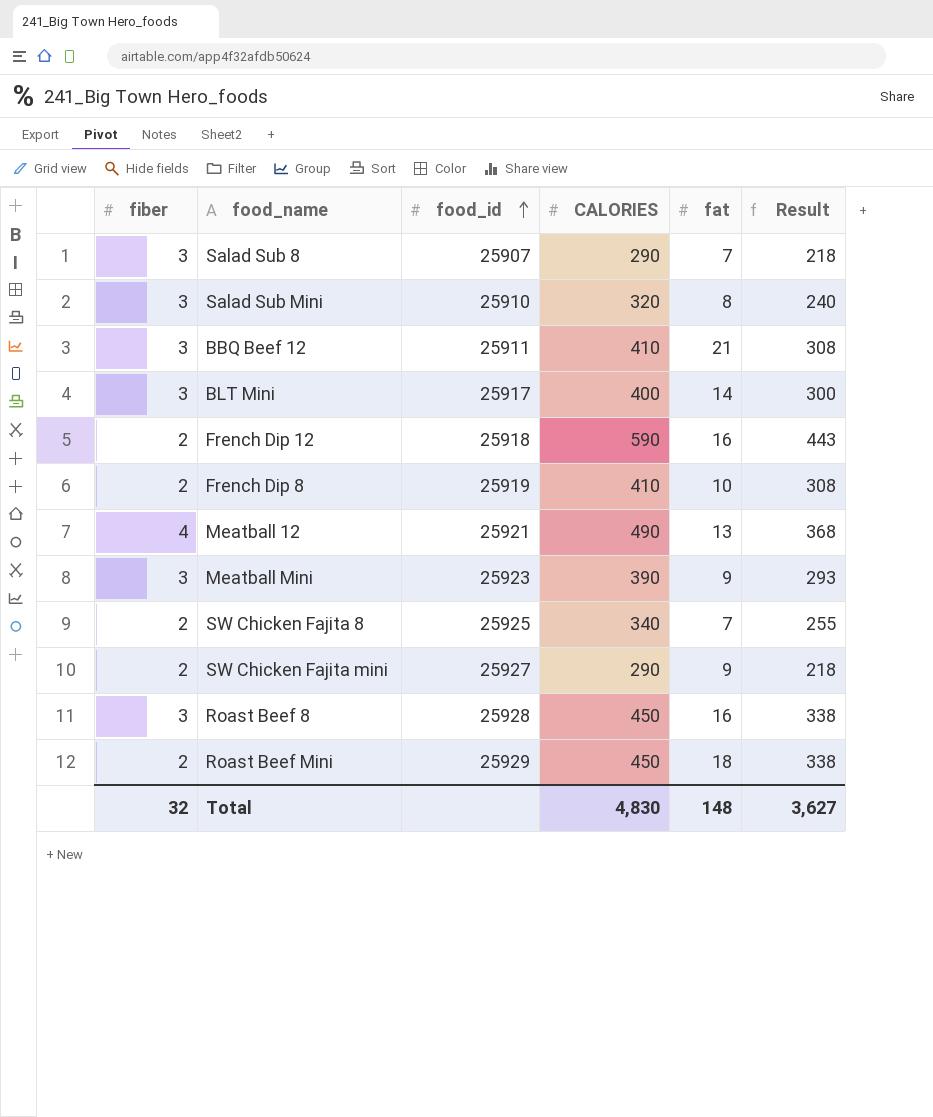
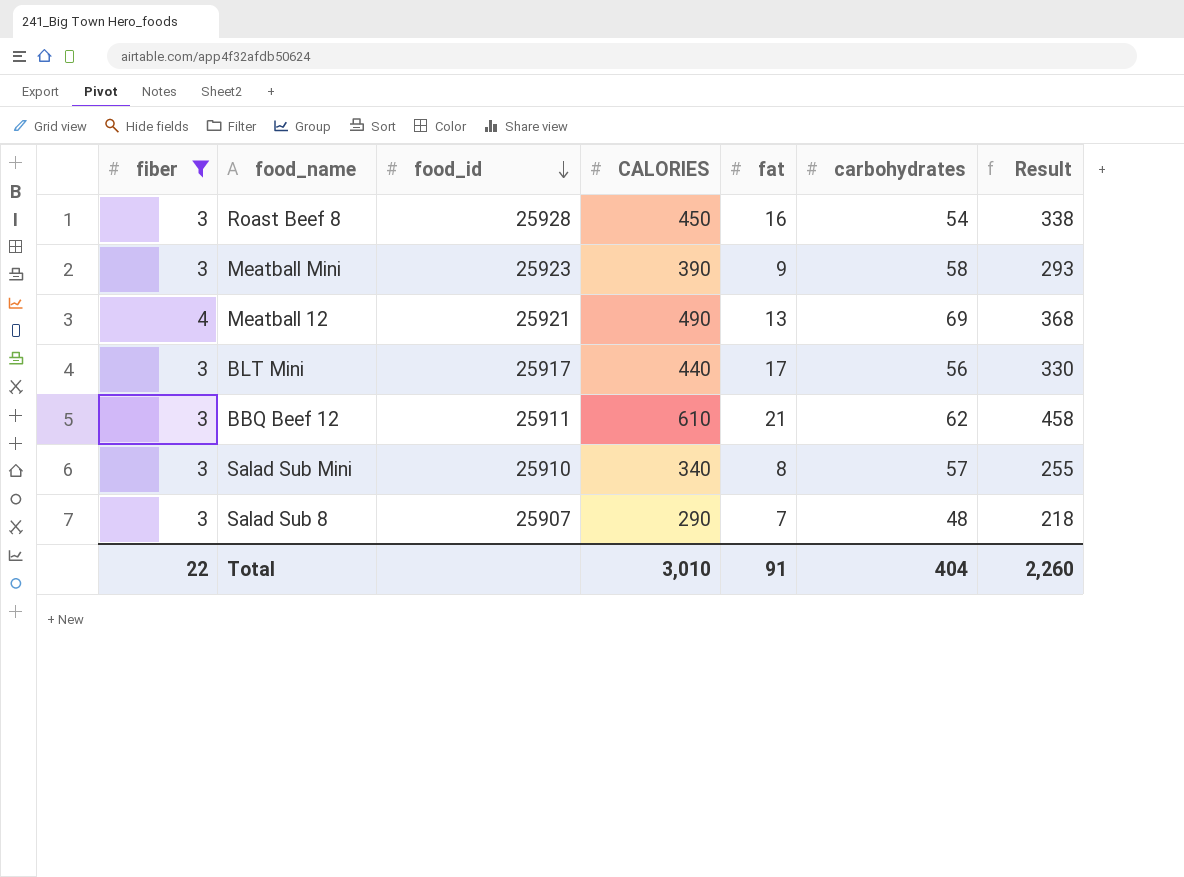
filter: none -> fiber != 2
row order: food_id ascending -> food_id descending
column carbohydrates | position: none -> 6
BLT Mini | CALORIES: 400 -> 440
BLT Mini | fat: 14 -> 17
BLT Mini | Result: 300 -> 330
BBQ Beef 12 | CALORIES: 410 -> 610
BBQ Beef 12 | Result: 308 -> 458
Salad Sub Mini | CALORIES: 320 -> 340
Salad Sub Mini | Result: 240 -> 255
Total | fiber: 32 -> 22
Total | CALORIES: 4,830 -> 3,010
Total | fat: 148 -> 91
Total | Result: 3,627 -> 2,260

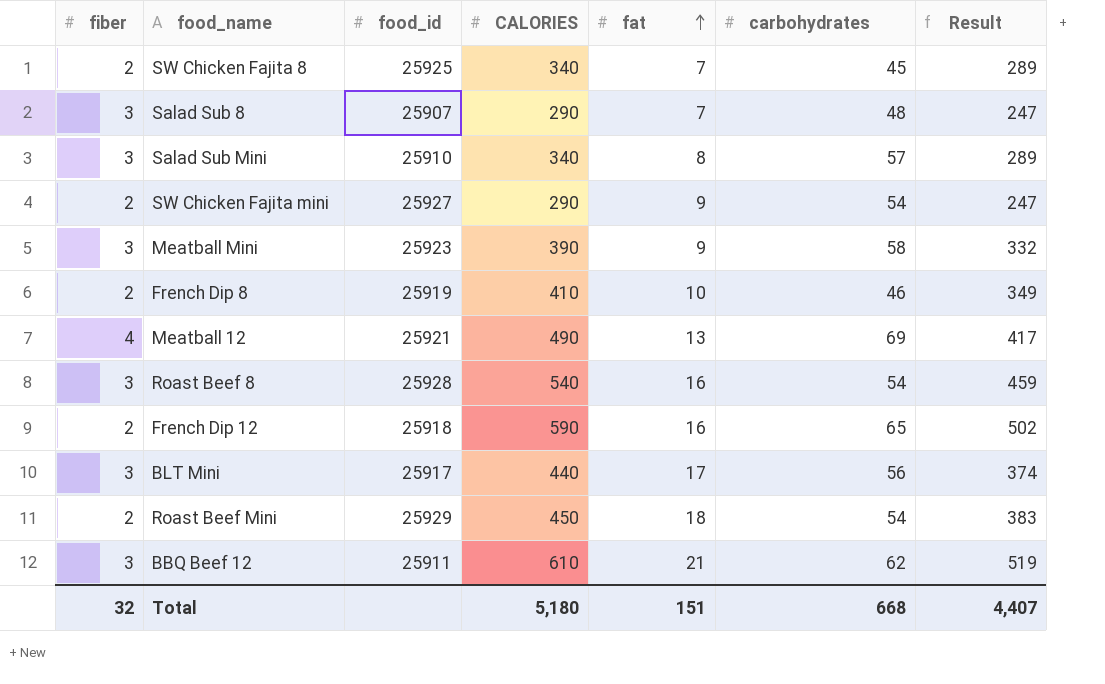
filter: fiber != 2 -> none
row order: food_id descending -> fat ascending
column Result | formula: [CALORIES] * 0.75 -> [CALORIES] * 0.85
Roast Beef 8 | CALORIES: 450 -> 540
Total | fiber: 22 -> 32
Total | CALORIES: 3,010 -> 5,180
Total | fat: 91 -> 151
Total | carbohydrates: 404 -> 668
Total | Result: 2,260 -> 4,407

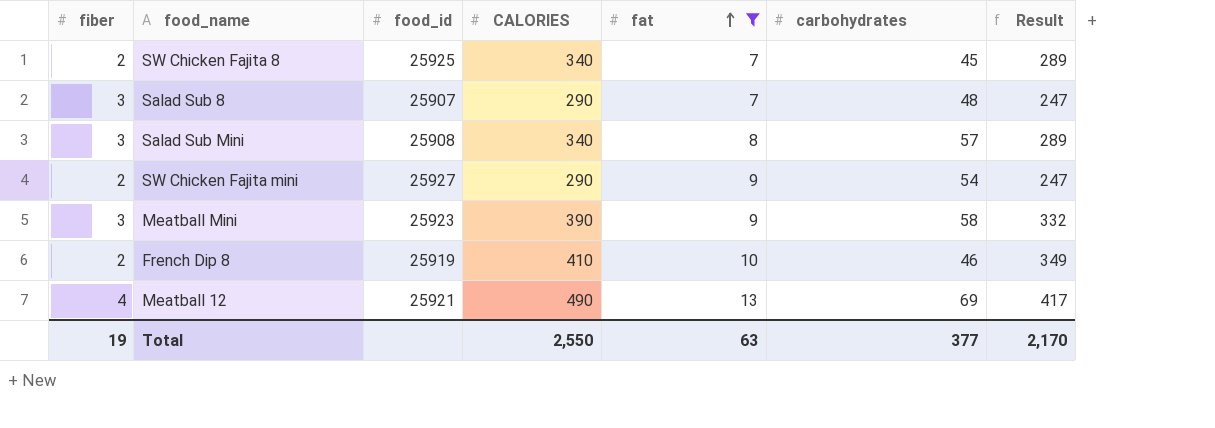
filter: none -> fat <= 13
Salad Sub Mini | food_id: 25910 -> 25908
Total | fiber: 32 -> 19
Total | CALORIES: 5,180 -> 2,550
Total | fat: 151 -> 63
Total | carbohydrates: 668 -> 377
Total | Result: 4,407 -> 2,170

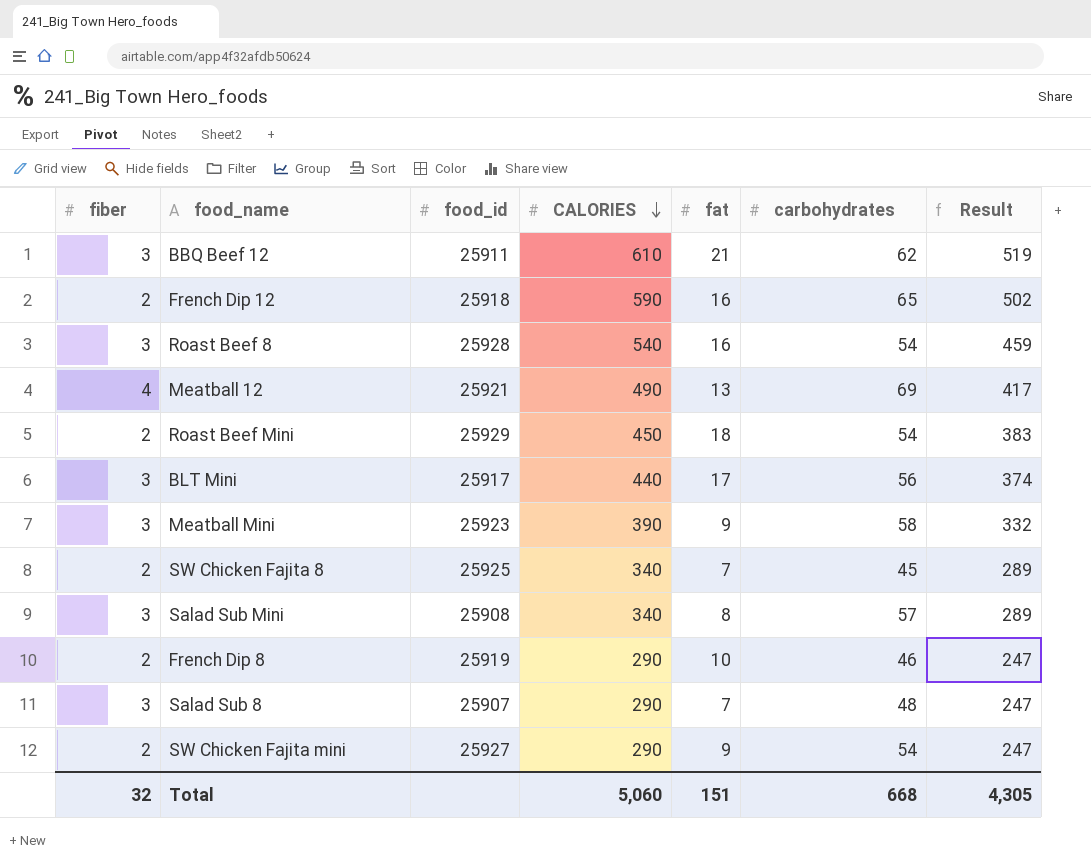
filter: fat <= 13 -> none
row order: fat ascending -> CALORIES descending
French Dip 8 | CALORIES: 410 -> 290
French Dip 8 | Result: 349 -> 247
Total | fiber: 19 -> 32
Total | CALORIES: 2,550 -> 5,060
Total | fat: 63 -> 151
Total | carbohydrates: 377 -> 668
Total | Result: 2,170 -> 4,305

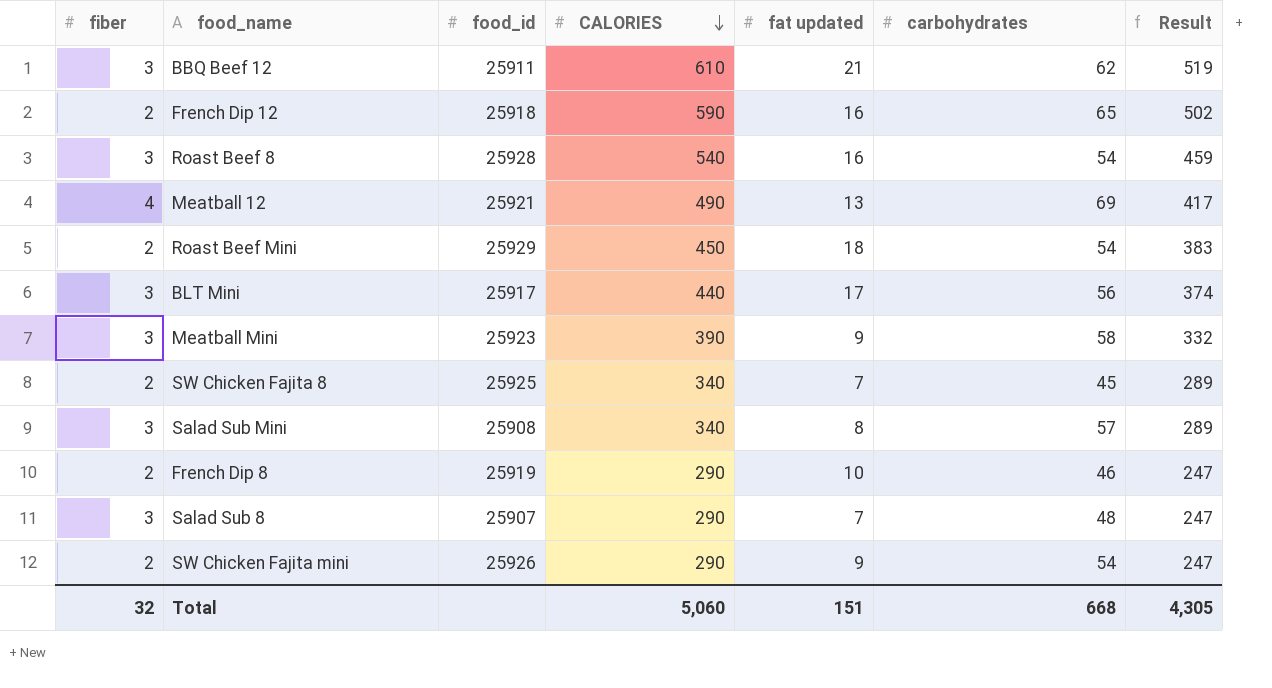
column name: fat -> fat updated
SW Chicken Fajita mini | food_id: 25927 -> 25926

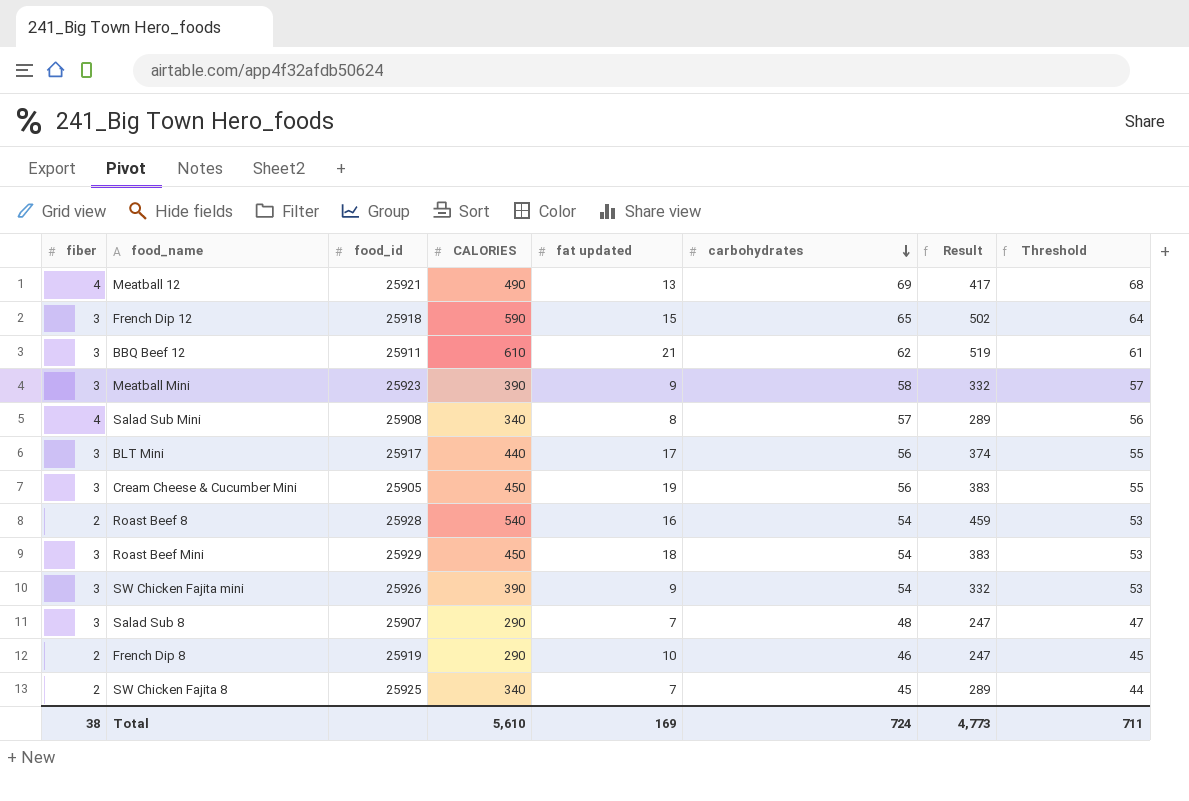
row order: CALORIES descending -> carbohydrates descending
column Threshold | formula: none -> [carbohydrates] - 1
French Dip 12 | fiber: 2 -> 3
French Dip 12 | fat updated: 16 -> 15
Salad Sub Mini | fiber: 3 -> 4
row Cream Cheese & Cucumber Mini: none -> 3 | 25905 | 450 | 19 | 56 | 383 | 55
Roast Beef 8 | fiber: 3 -> 2
Roast Beef Mini | fiber: 2 -> 3
SW Chicken Fajita mini | fiber: 2 -> 3
SW Chicken Fajita mini | CALORIES: 290 -> 390
SW Chicken Fajita mini | Result: 247 -> 332
Total | fiber: 32 -> 38
Total | CALORIES: 5,060 -> 5,610
Total | fat updated: 151 -> 169
Total | carbohydrates: 668 -> 724
Total | Result: 4,305 -> 4,773

